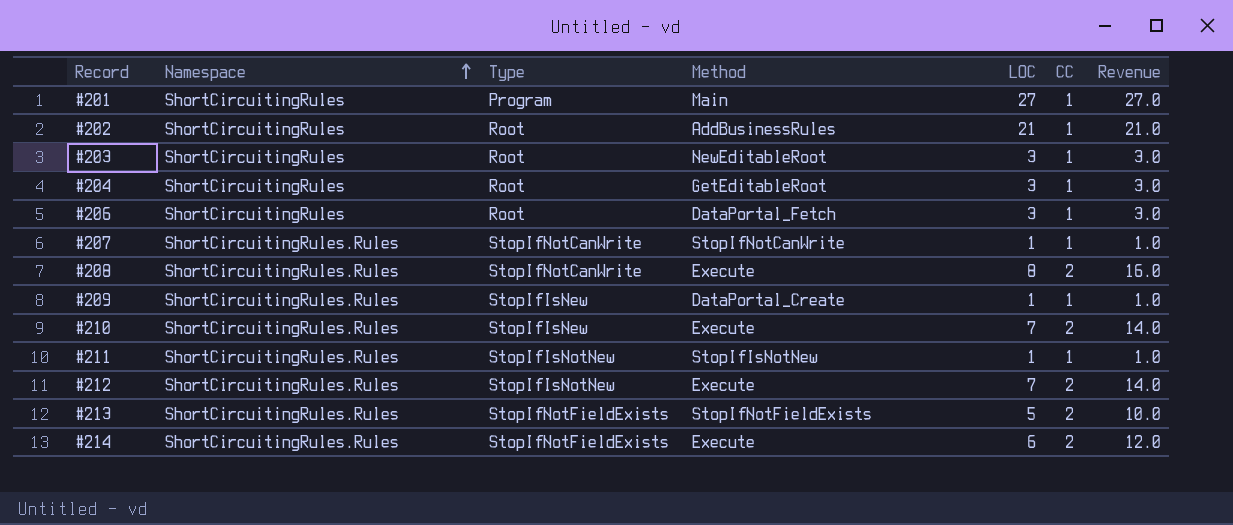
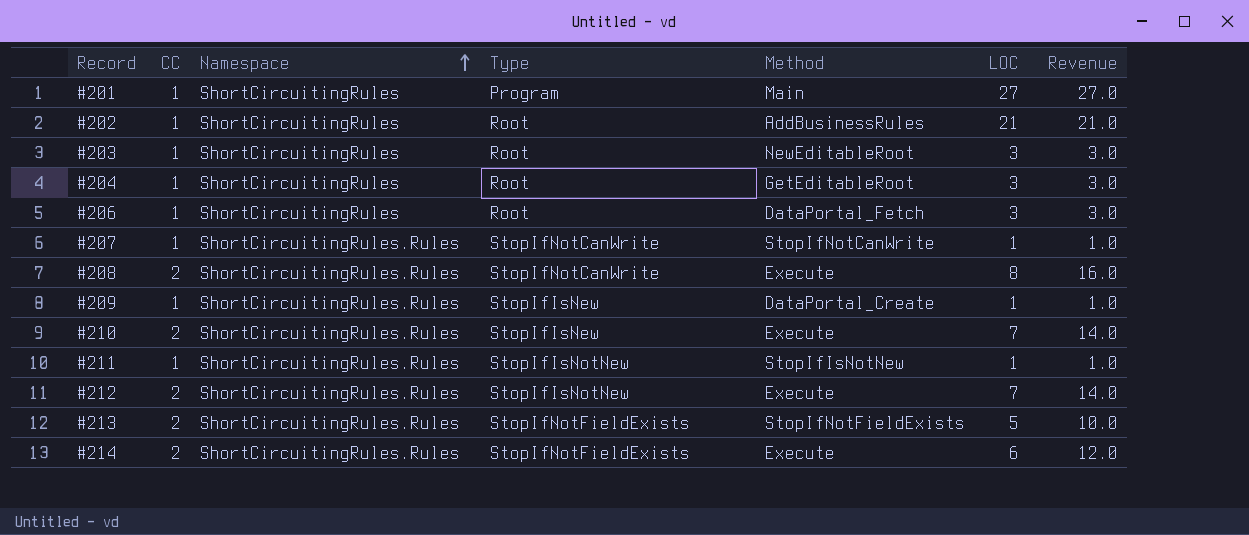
column CC | position: 6 -> 2

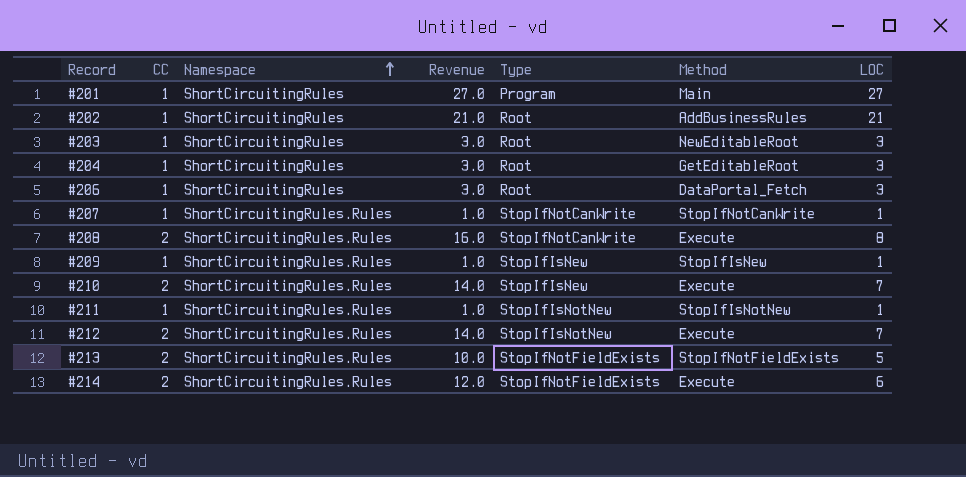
column Revenue | position: 7 -> 4
#209 | Method: DataPortal_Create -> StopIfIsNew

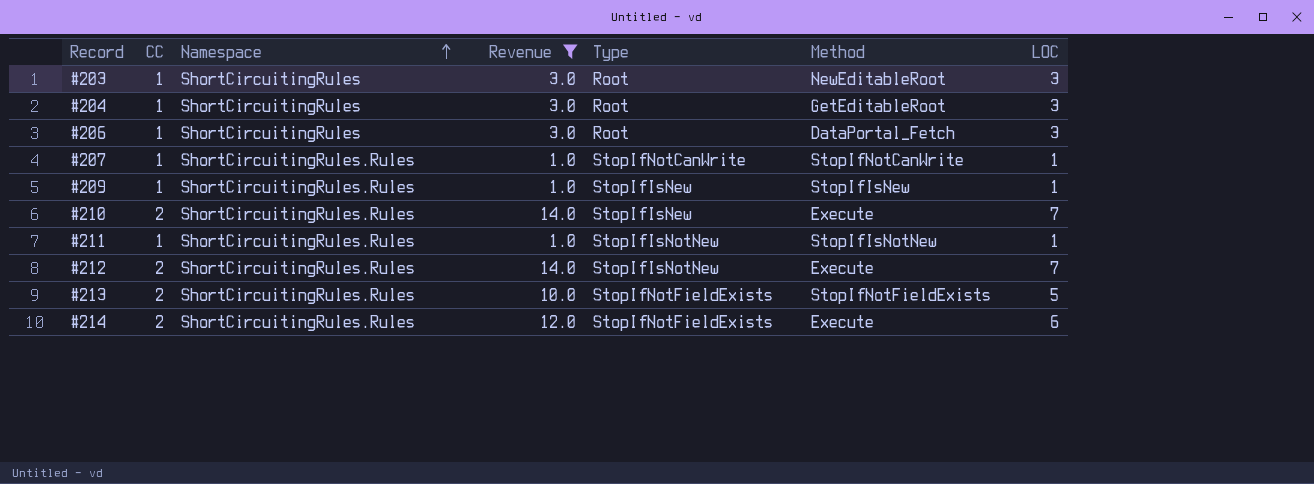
filter: none -> Revenue <= 14.0

